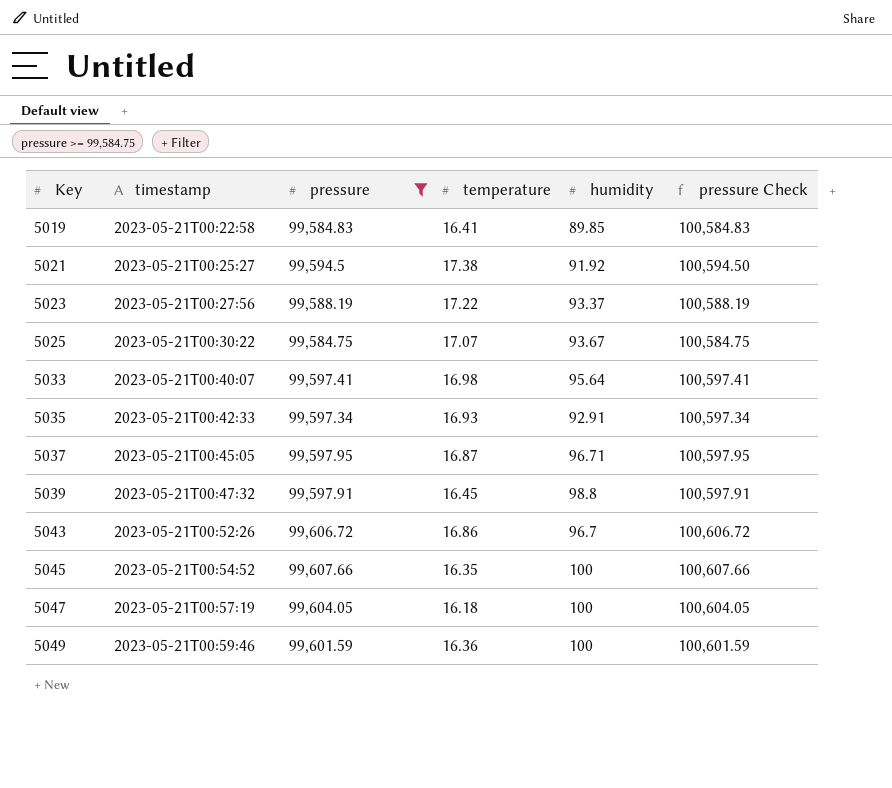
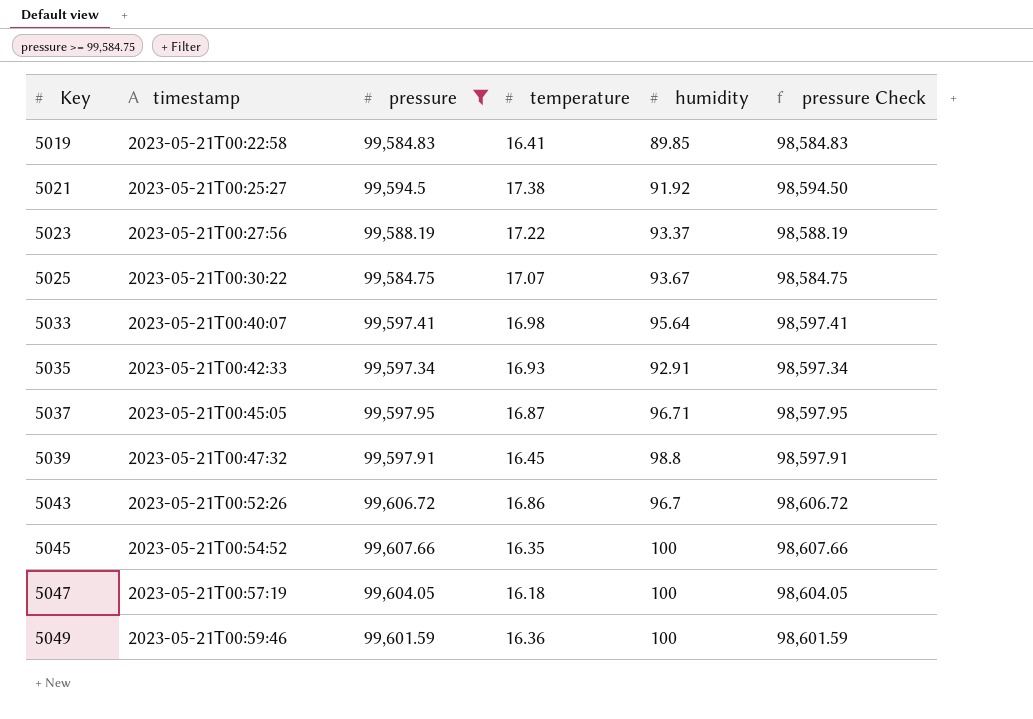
column pressure Check | formula: [pressure] + 1000 -> [pressure] - 1000

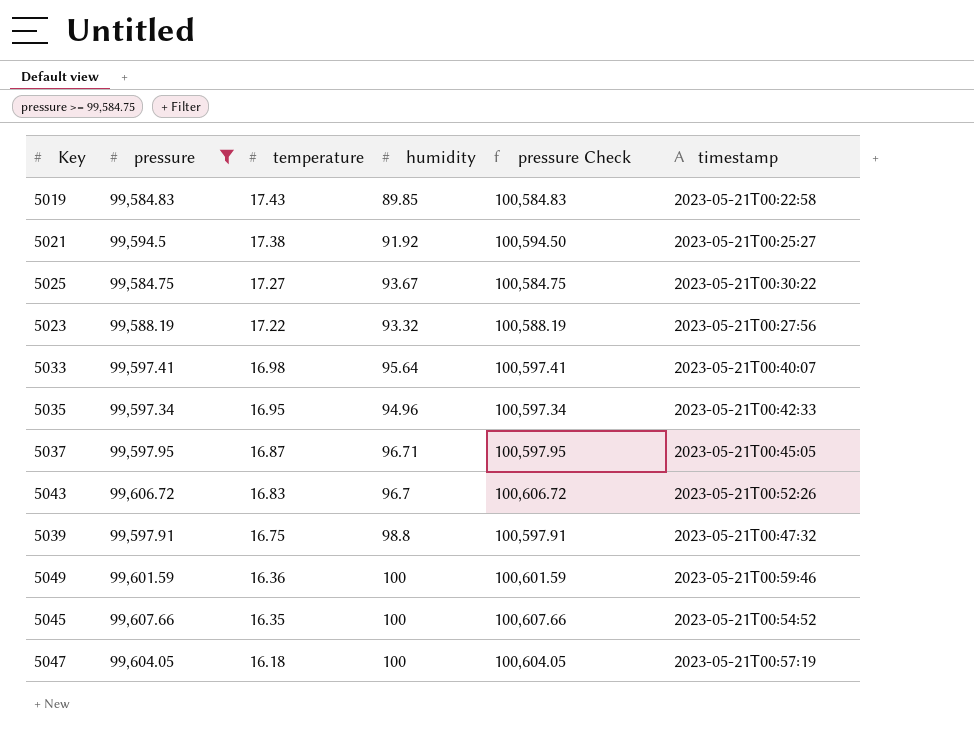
row order: Key ascending -> temperature descending
column pressure Check | formula: [pressure] - 1000 -> [pressure] + 1000
column timestamp | position: 2 -> 6
5019 | temperature: 16.41 -> 17.43
5025 | temperature: 17.07 -> 17.27
5023 | humidity: 93.37 -> 93.32
5035 | temperature: 16.93 -> 16.95
5035 | humidity: 92.91 -> 94.96
5043 | temperature: 16.86 -> 16.83
5039 | temperature: 16.45 -> 16.75

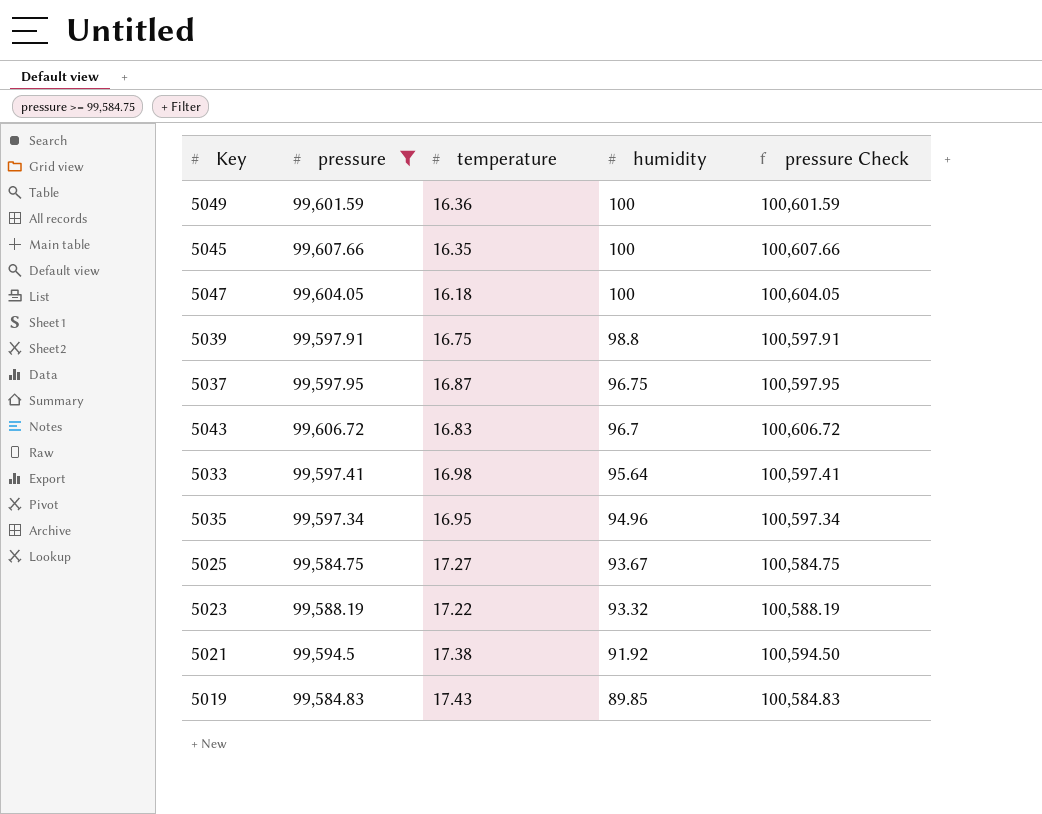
row order: temperature descending -> humidity descending
column timestamp | position: 6 -> none
5037 | humidity: 96.71 -> 96.75

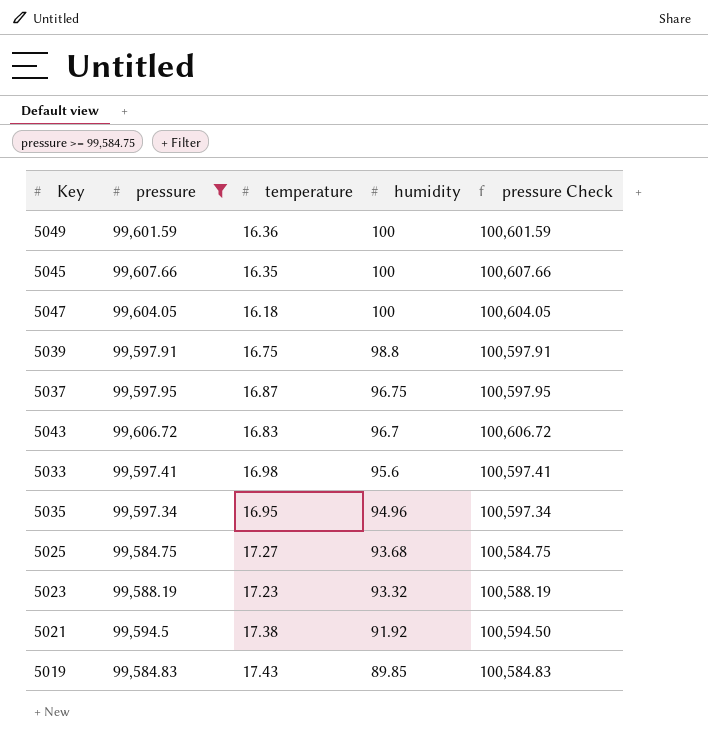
5033 | humidity: 95.64 -> 95.6
5025 | humidity: 93.67 -> 93.68
5023 | temperature: 17.22 -> 17.23

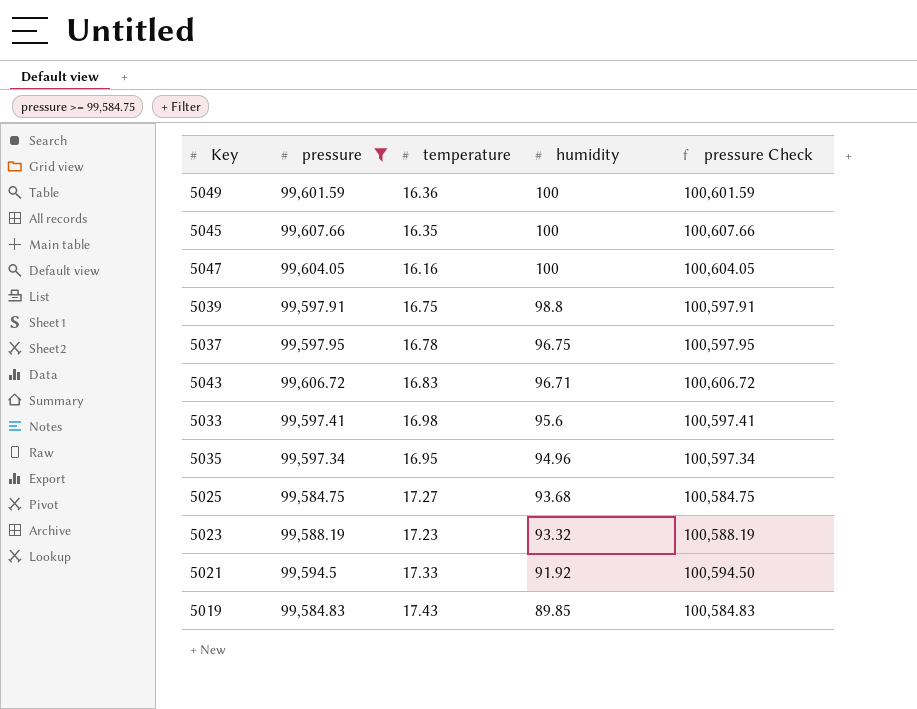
5047 | temperature: 16.18 -> 16.16
5037 | temperature: 16.87 -> 16.78
5043 | humidity: 96.7 -> 96.71
5021 | temperature: 17.38 -> 17.33

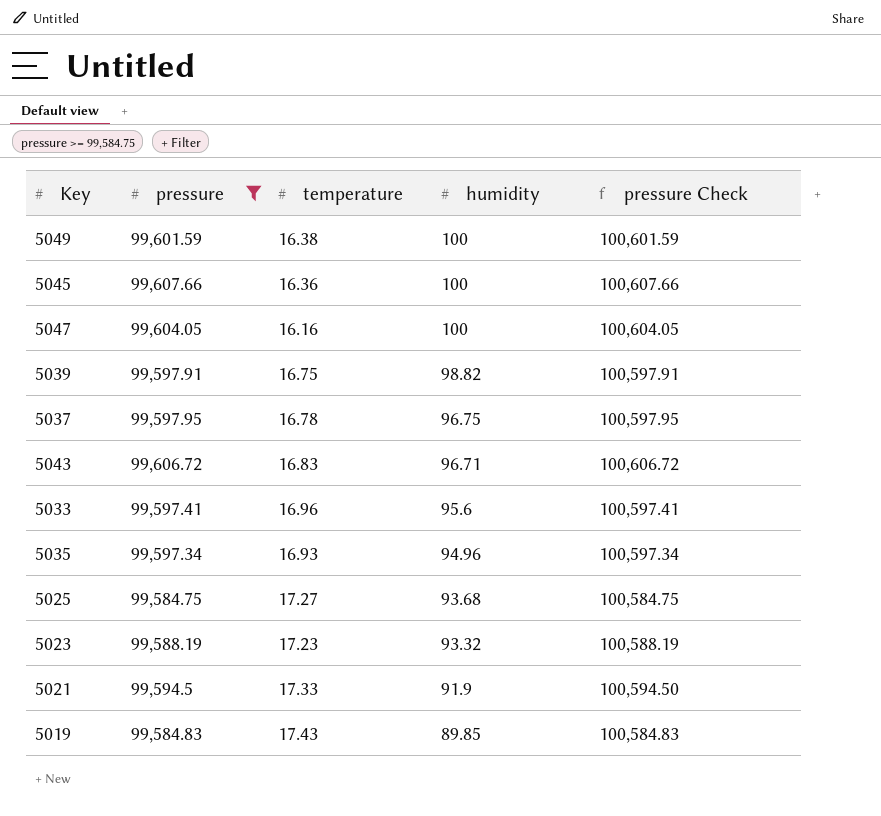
5049 | temperature: 16.36 -> 16.38
5045 | temperature: 16.35 -> 16.36
5039 | humidity: 98.8 -> 98.82
5033 | temperature: 16.98 -> 16.96
5035 | temperature: 16.95 -> 16.93
5021 | humidity: 91.92 -> 91.9

